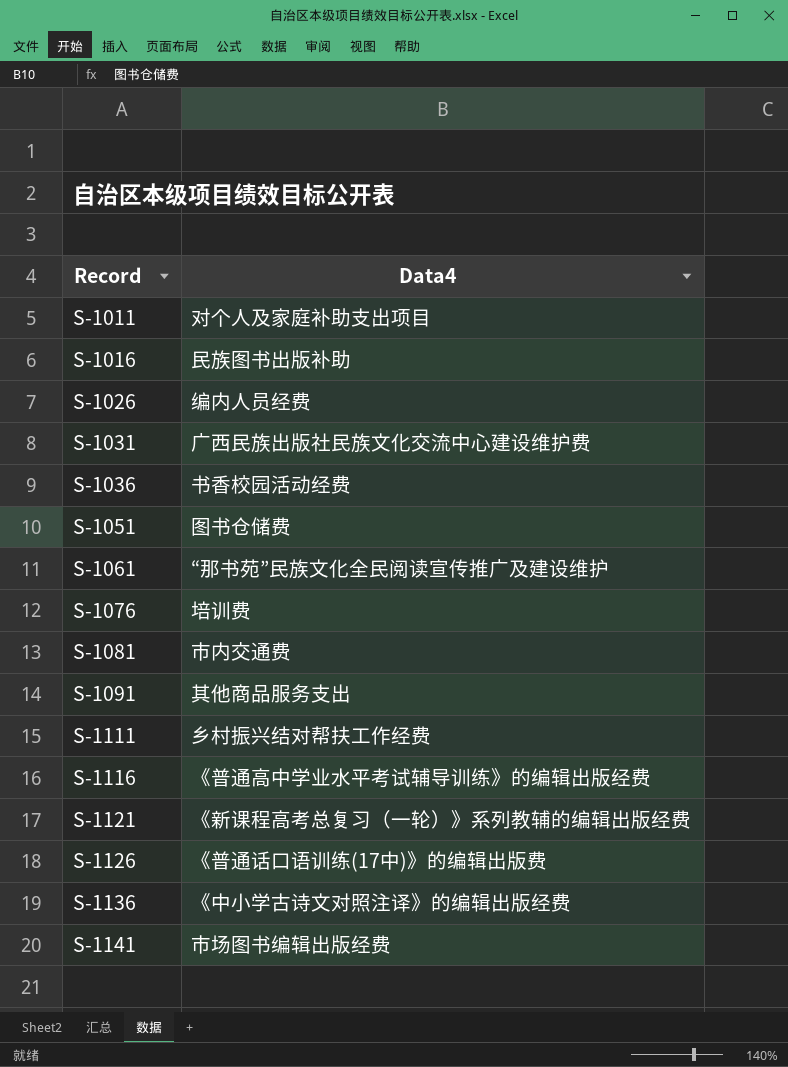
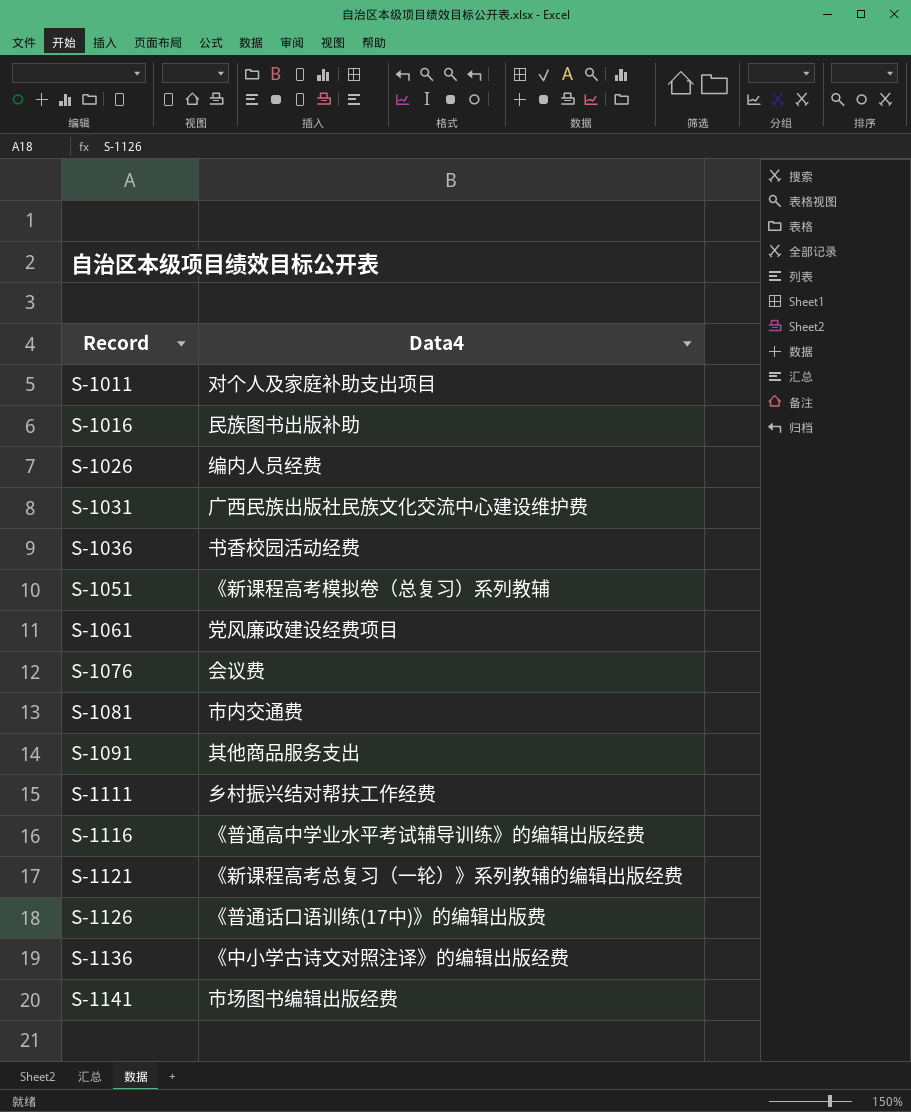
S-1051 | Data4: 图书仓储费 -> 《新课程高考模拟卷（总复习）系列教辅
S-1061 | Data4: “那书苑”民族文化全民阅读宣传推广及建设维护 -> 党风廉政建设经费项目
S-1076 | Data4: 培训费 -> 会议费

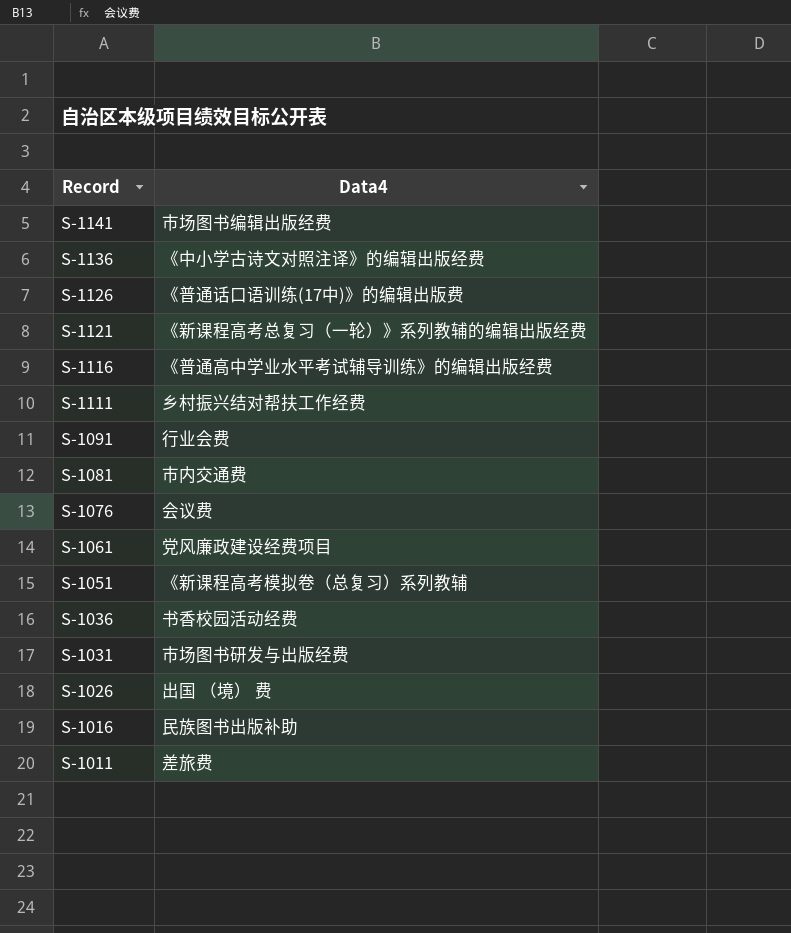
row order: Record ascending -> Record descending
S-1091 | Data4: 其他商品服务支出 -> 行业会费
S-1031 | Data4: 广西民族出版社民族文化交流中心建设维护费 -> 市场图书研发与出版经费
S-1026 | Data4: 编内人员经费 -> 出国 （境） 费
S-1011 | Data4: 对个人及家庭补助支出项目 -> 差旅费

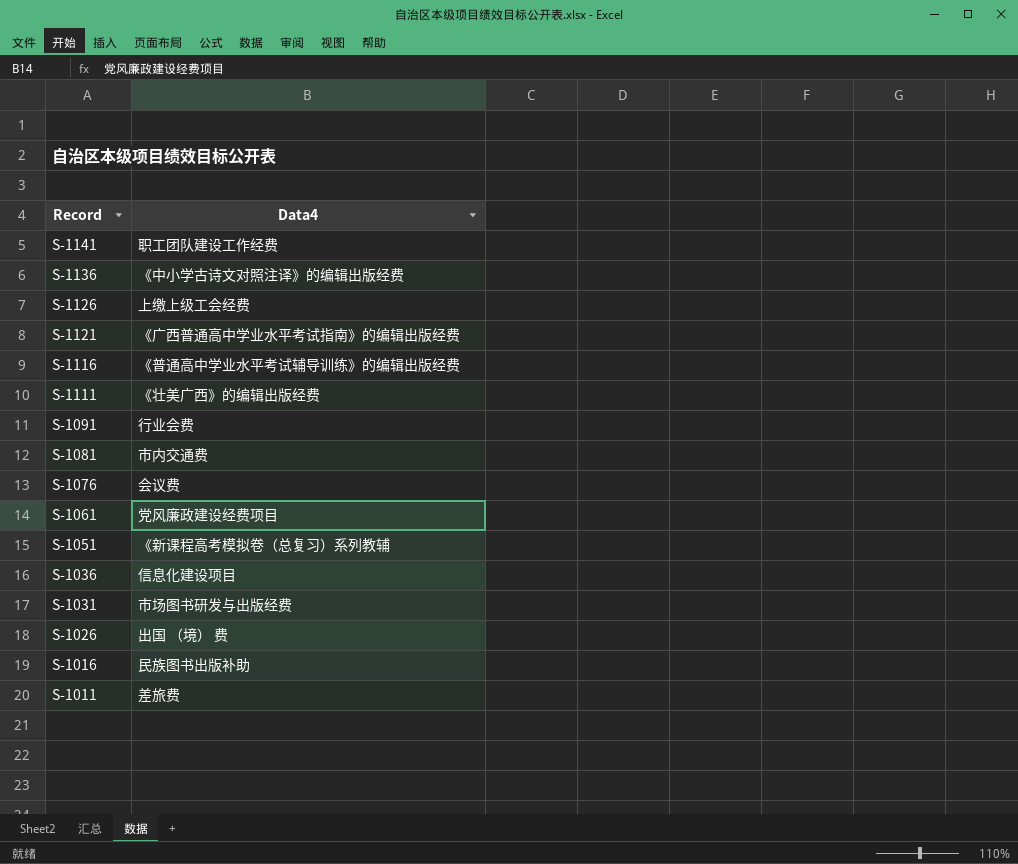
S-1141 | Data4: 市场图书编辑出版经费 -> 职工团队建设工作经费
S-1126 | Data4: 《普通话口语训练(17中)》的编辑出版费 -> 上缴上级工会经费
S-1121 | Data4: 《新课程高考总复习（一轮）》系列教辅的编辑出版经费 -> 《广西普通高中学业水平考试指南》的编辑出版经费
S-1111 | Data4: 乡村振兴结对帮扶工作经费 -> 《壮美广西》的编辑出版经费
S-1036 | Data4: 书香校园活动经费 -> 信息化建设项目

